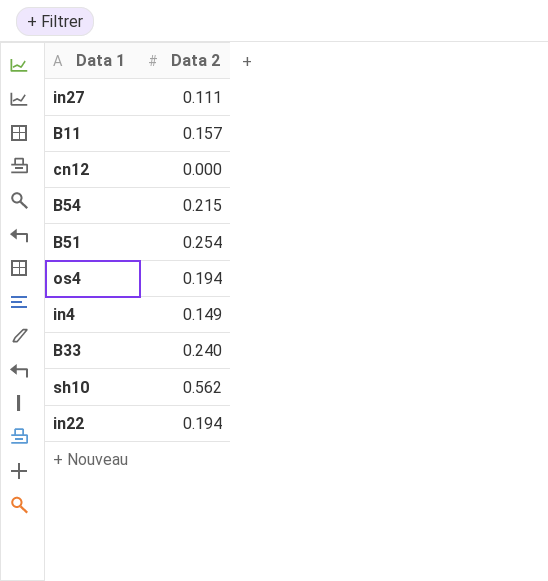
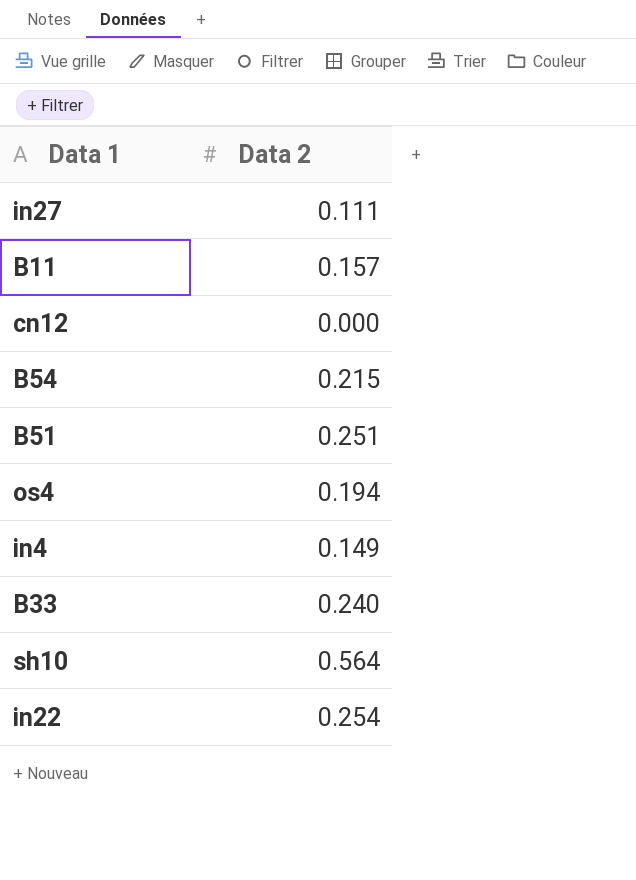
B51 | Data 2: 0.254 -> 0.251
sh10 | Data 2: 0.562 -> 0.564
in22 | Data 2: 0.194 -> 0.254

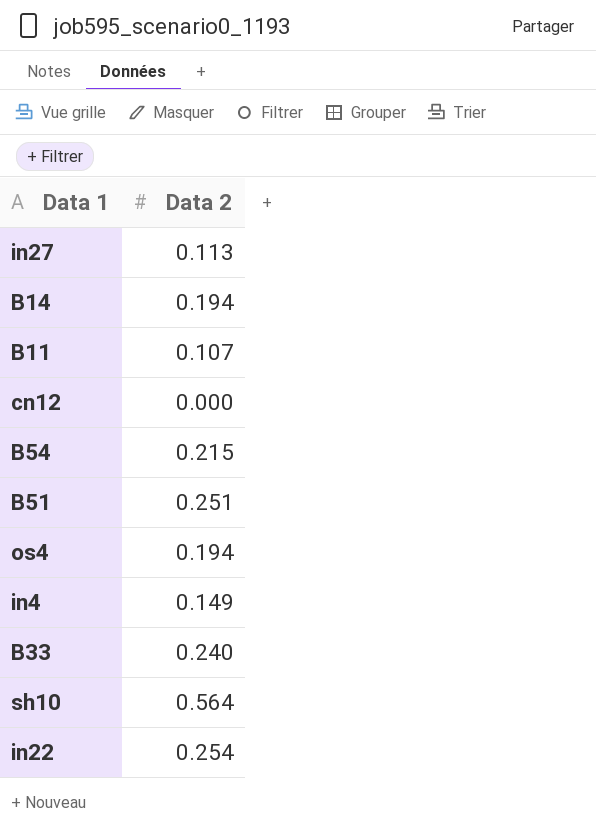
in27 | Data 2: 0.111 -> 0.113
row B14: none -> 0.194
B11 | Data 2: 0.157 -> 0.107

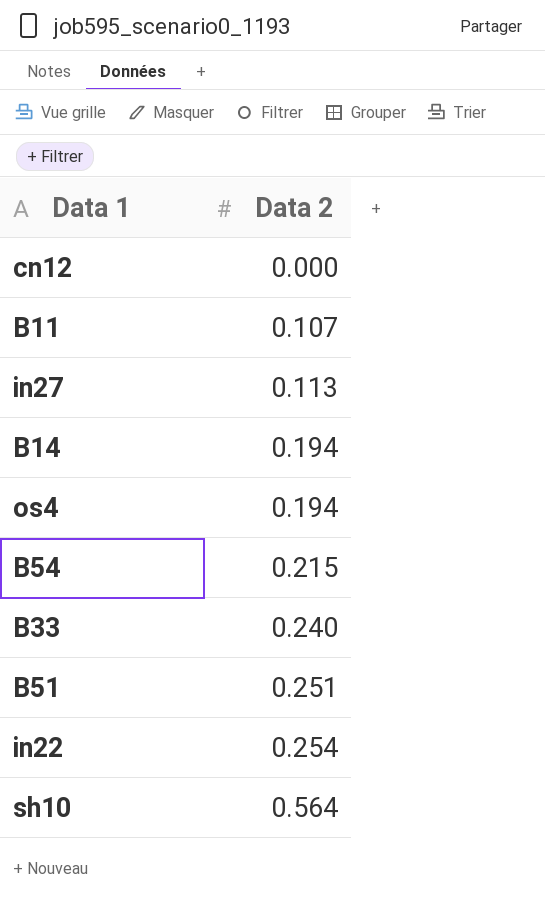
row order: none -> Data 2 ascending
row in4: 0.149 -> none

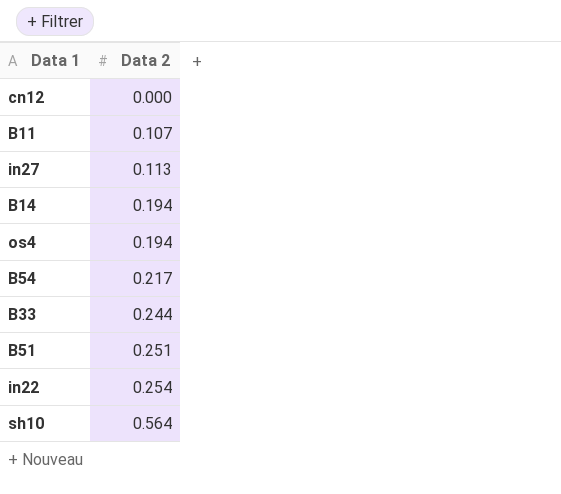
B54 | Data 2: 0.215 -> 0.217
B33 | Data 2: 0.240 -> 0.244

